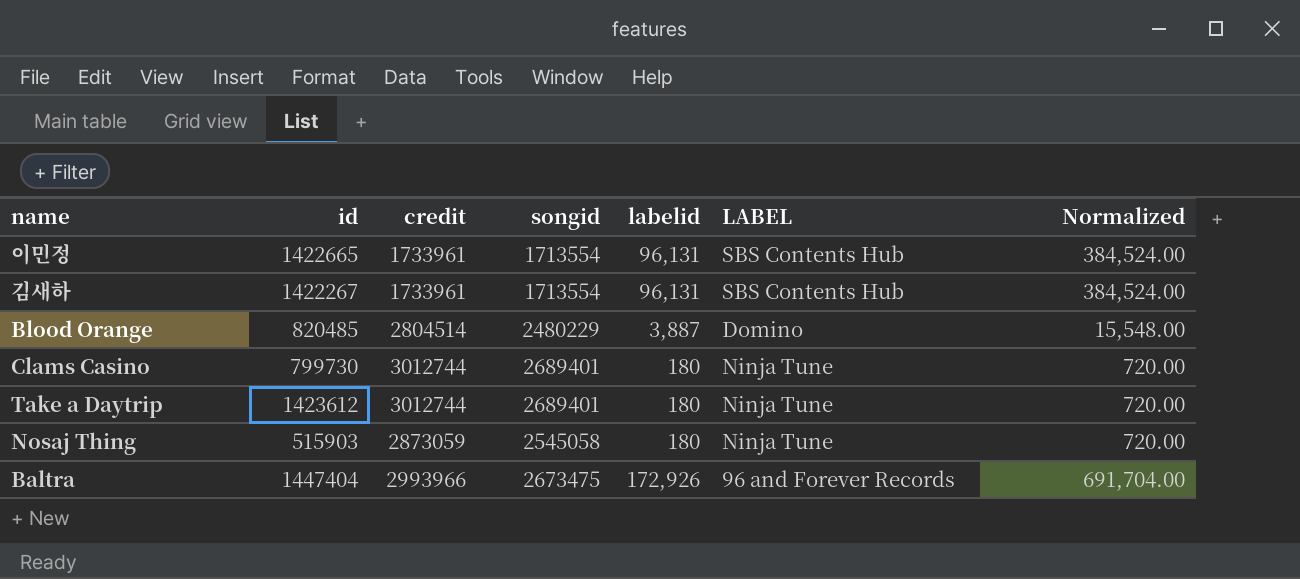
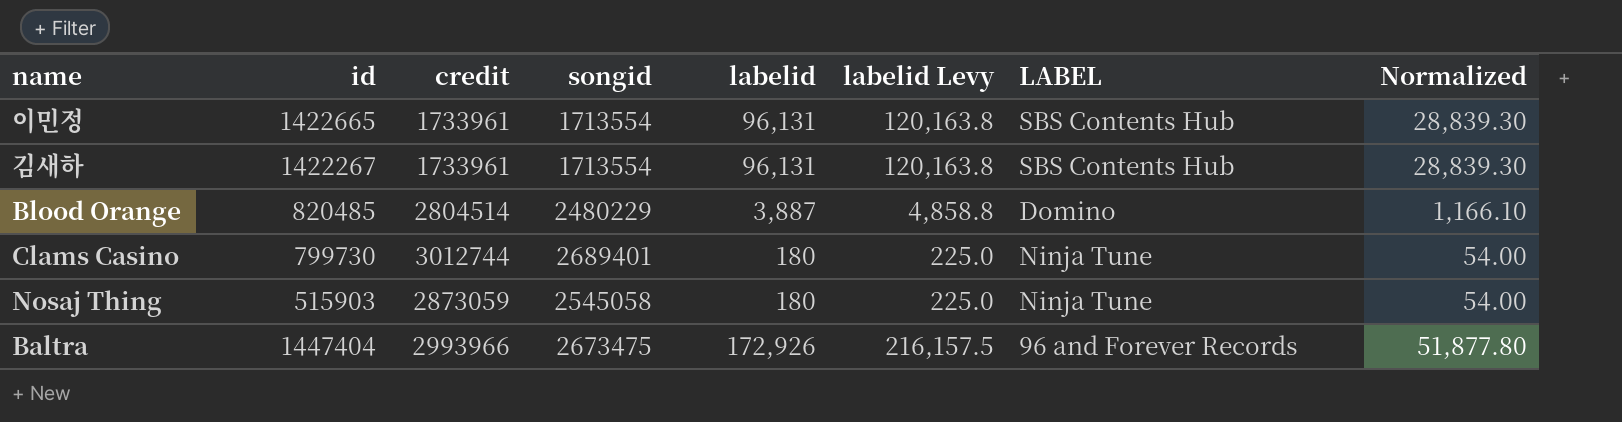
column labelid Levy | formula: none -> [labelid] * 1.25
column Normalized | formula: [labelid] * 4 -> [labelid] * 0.3
row Take a Daytrip: 1423612 | 3012744 | 2689401 | 180 | Ninja Tune | 720.00 -> none

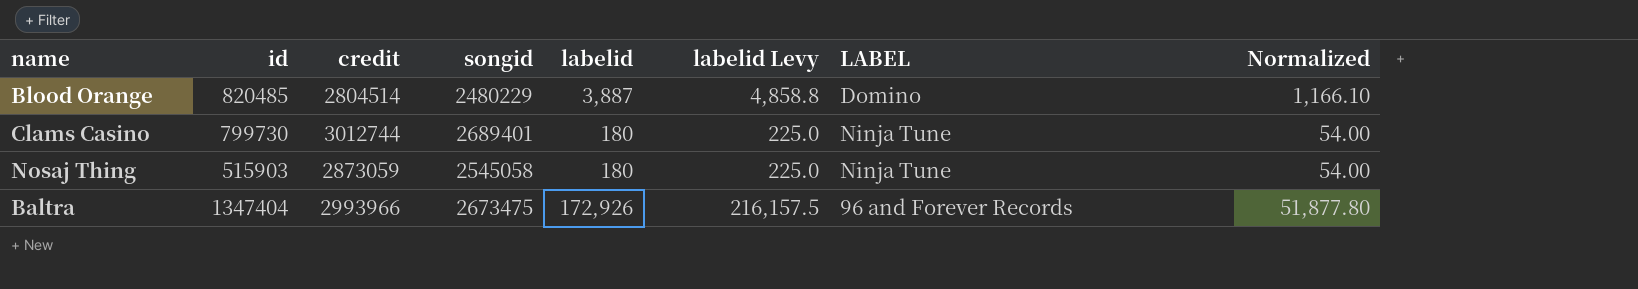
row 이민정: 1422665 | 1733961 | 1713554 | 96,131 | 120,163.8 | SBS Contents Hub | 28,839.30 -> none
row 김새하: 1422267 | 1733961 | 1713554 | 96,131 | 120,163.8 | SBS Contents Hub | 28,839.30 -> none
Baltra | id: 1447404 -> 1347404

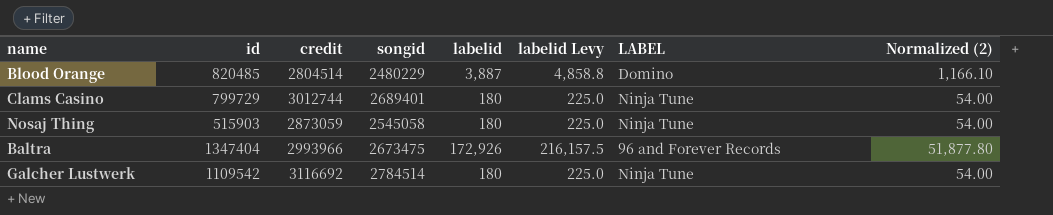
column name: Normalized -> Normalized (2)
Clams Casino | id: 799730 -> 799729
row Galcher Lustwerk: none -> 1109542 | 3116692 | 2784514 | 180 | 225.0 | Ninja Tune | 54.00

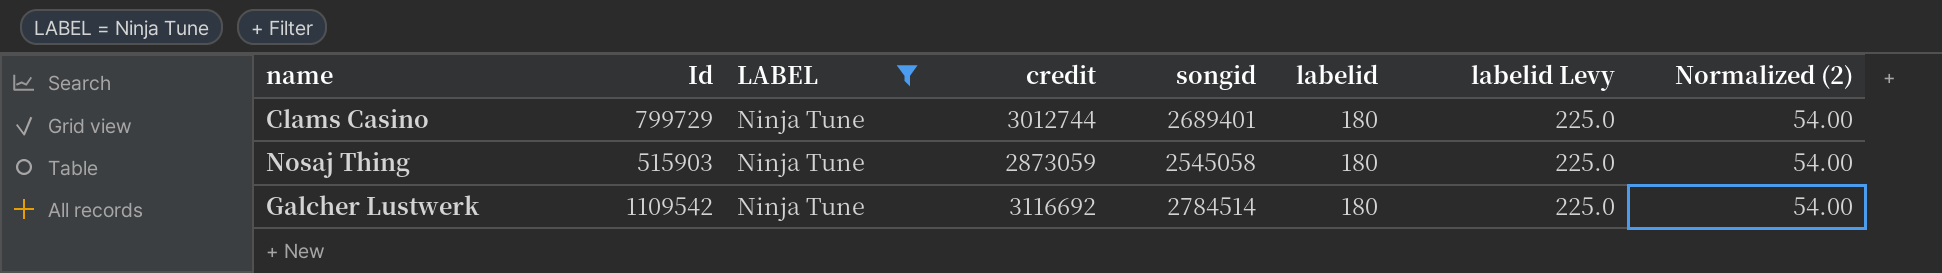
filter: none -> LABEL = Ninja Tune
column name: id -> Id
column LABEL | position: 7 -> 3

